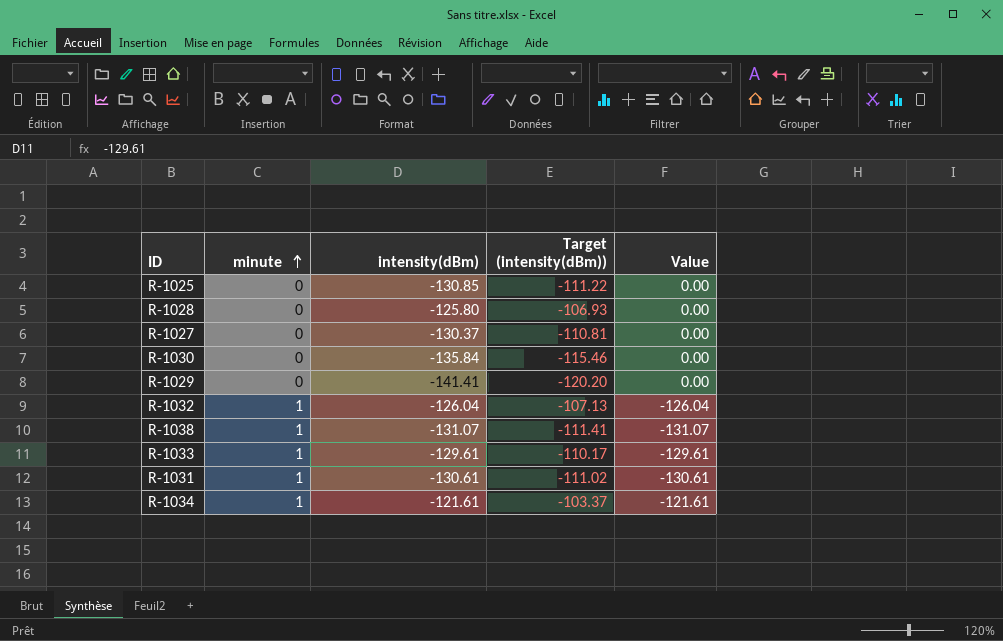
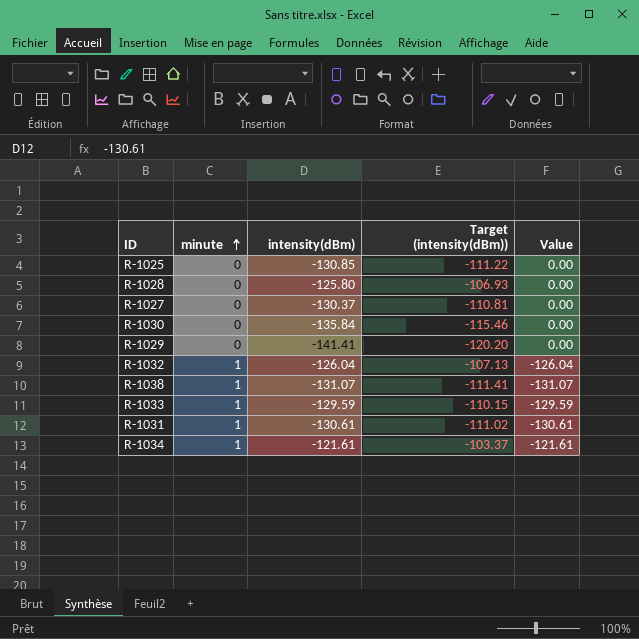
R-1033 | intensity(dBm): -129.61 -> -129.59
R-1033 | Target (intensity(dBm)): -110.17 -> -110.15
R-1033 | Value: -129.61 -> -129.59

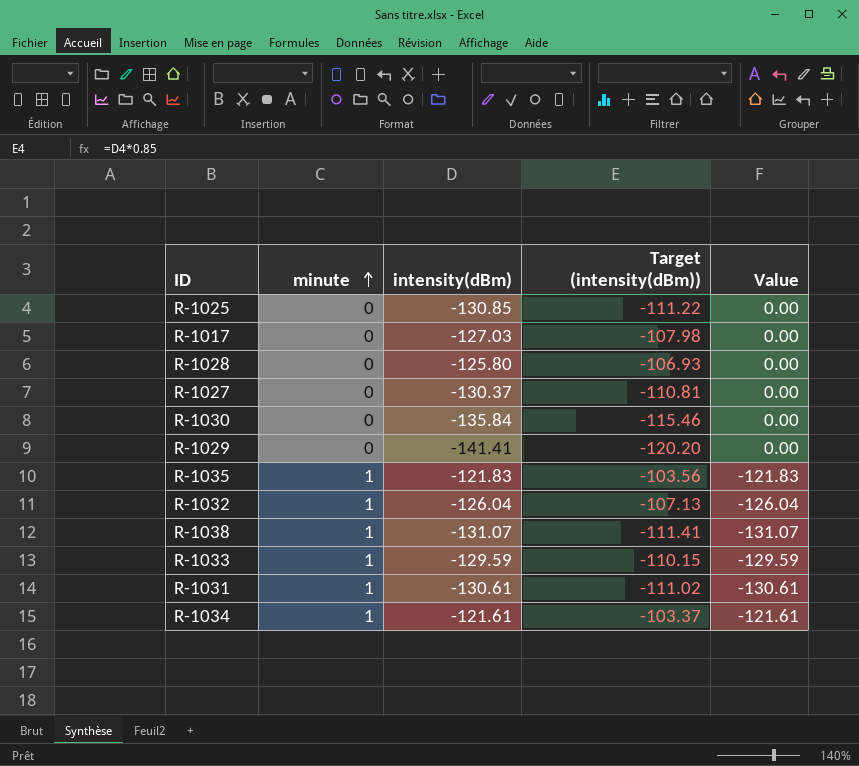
row R-1017: none -> 0 | -127.03 | -107.98 | 0.00
row R-1035: none -> 1 | -121.83 | -103.56 | -121.83

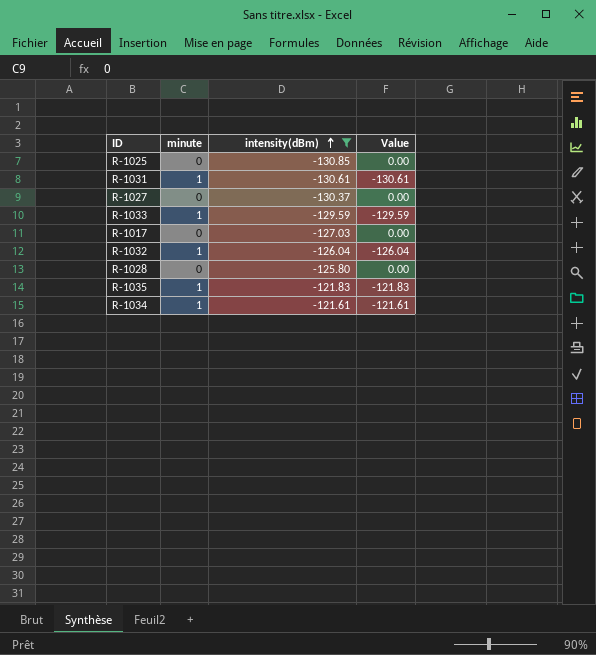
filter: none -> intensity(dBm) >= -130.85
row order: minute ascending -> intensity(dBm) ascending
column Target (intensity(dBm)) | formula: [intensity(dBm)] * 0.85 -> none

